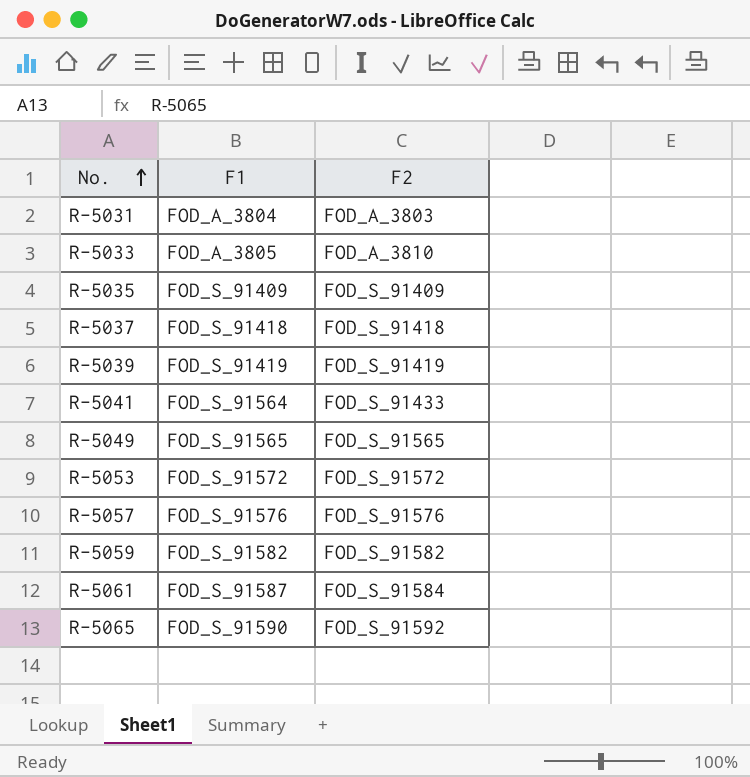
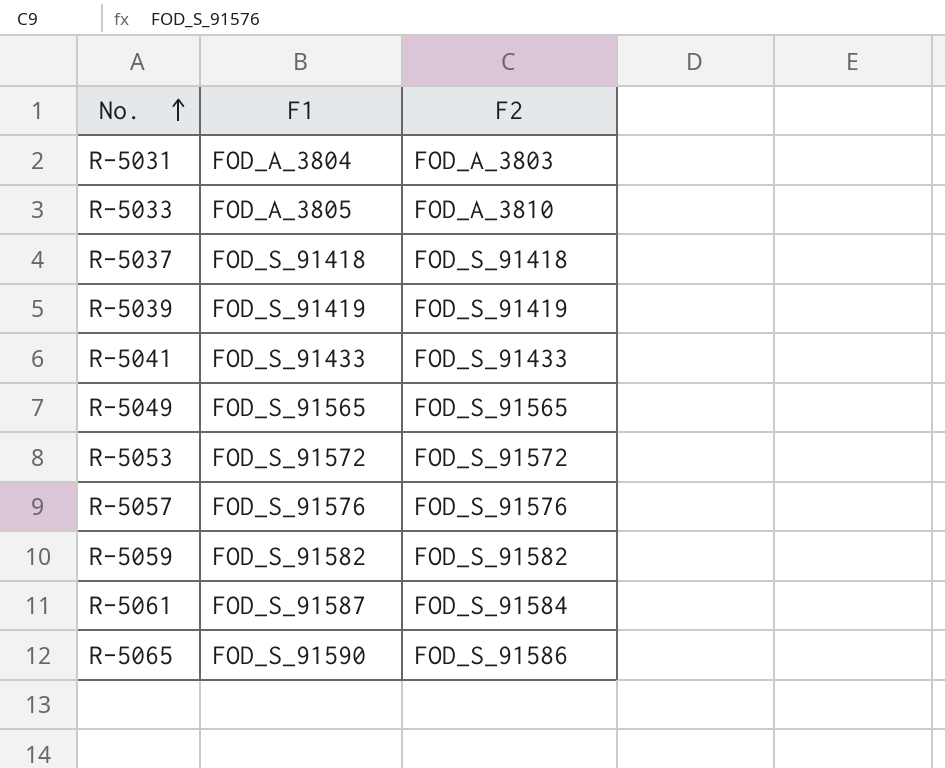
row R-5035: FOD_S_91409 | FOD_S_91409 -> none
R-5041 | F1: FOD_S_91564 -> FOD_S_91433
R-5065 | F2: FOD_S_91592 -> FOD_S_91586

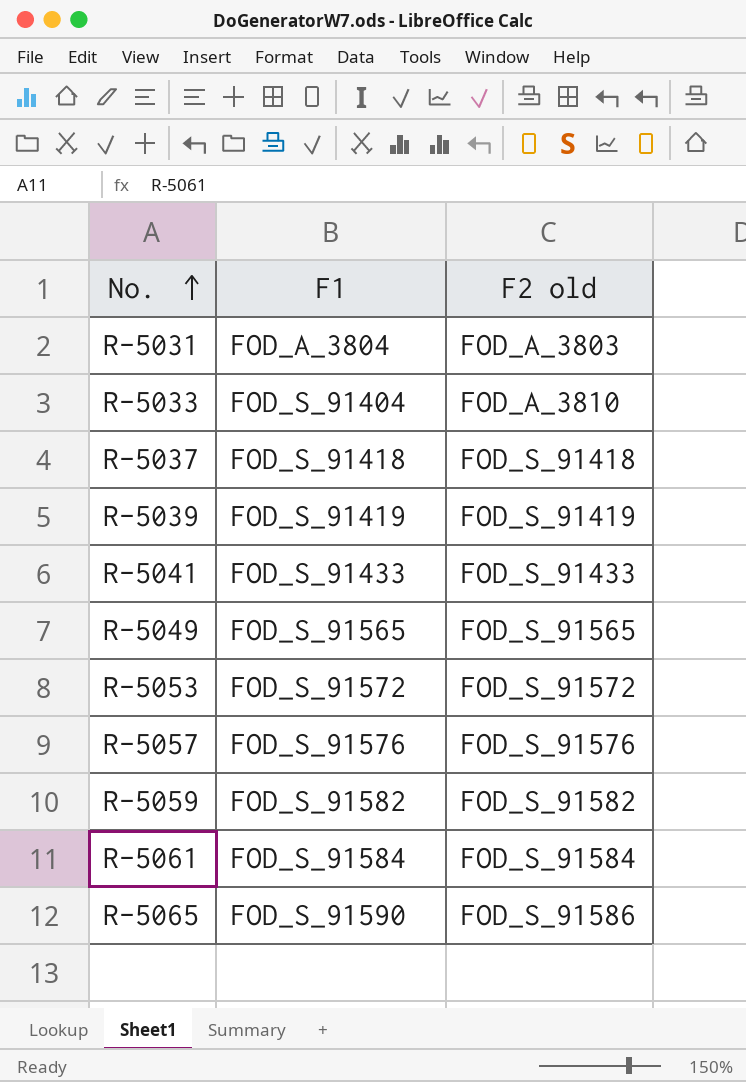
column name: F2 -> F2 old
R-5033 | F1: FOD_A_3805 -> FOD_S_91404
R-5061 | F1: FOD_S_91587 -> FOD_S_91584

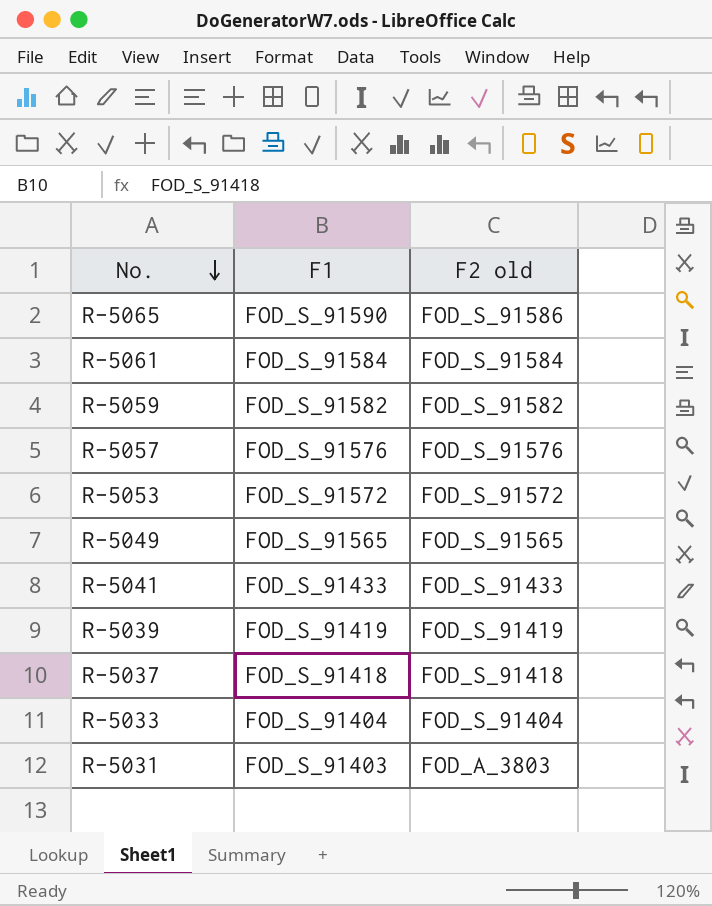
row order: No. ascending -> No. descending
R-5033 | F2 old: FOD_A_3810 -> FOD_S_91404
R-5031 | F1: FOD_A_3804 -> FOD_S_91403

